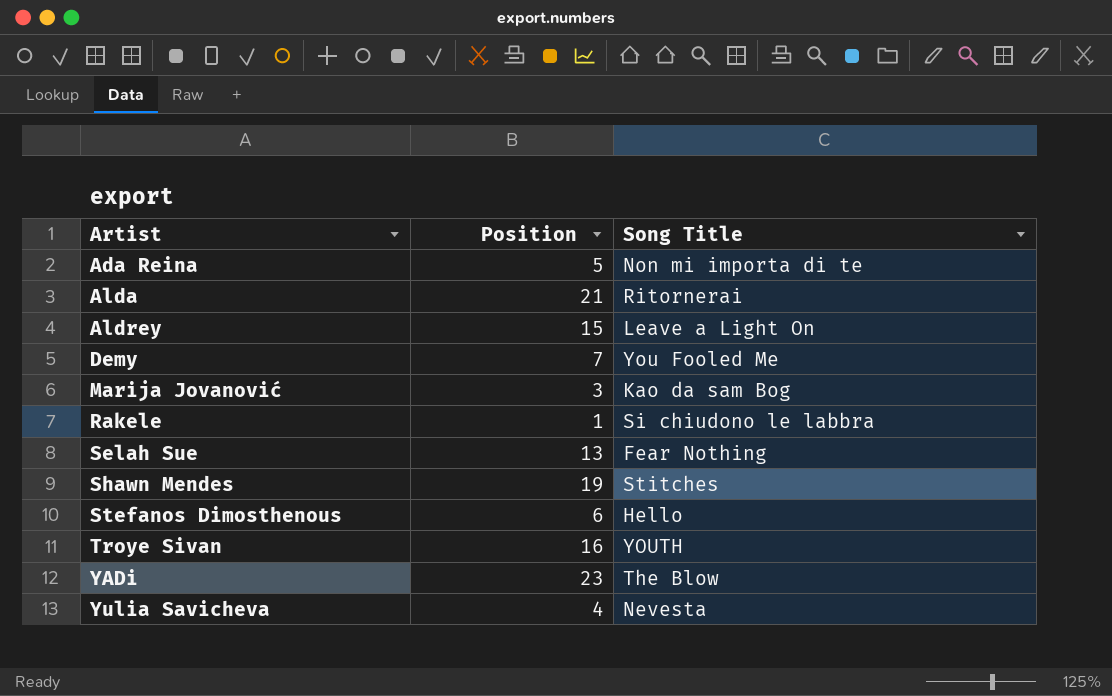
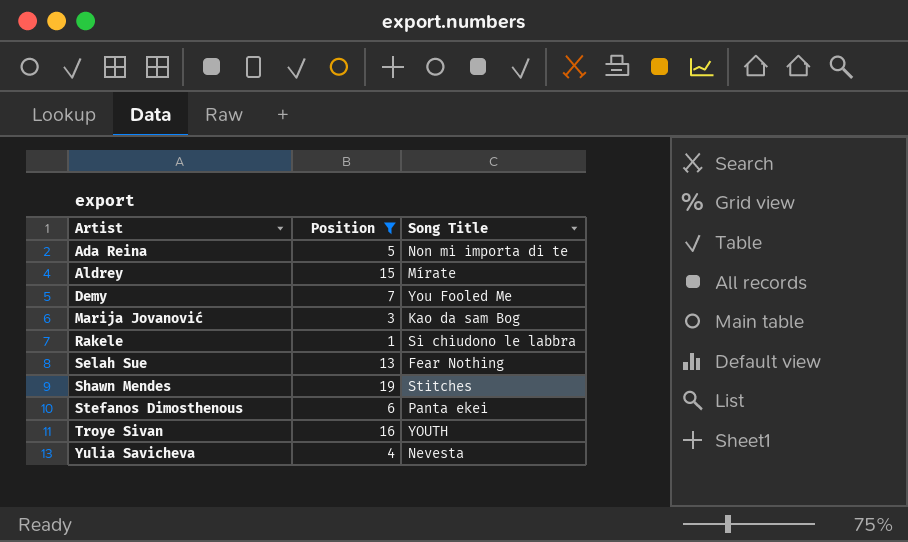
filter: none -> Position <= 19
Aldrey | Song Title: Leave a Light On -> Mírate
Stefanos Dimosthenous | Song Title: Hello -> Panta ekei

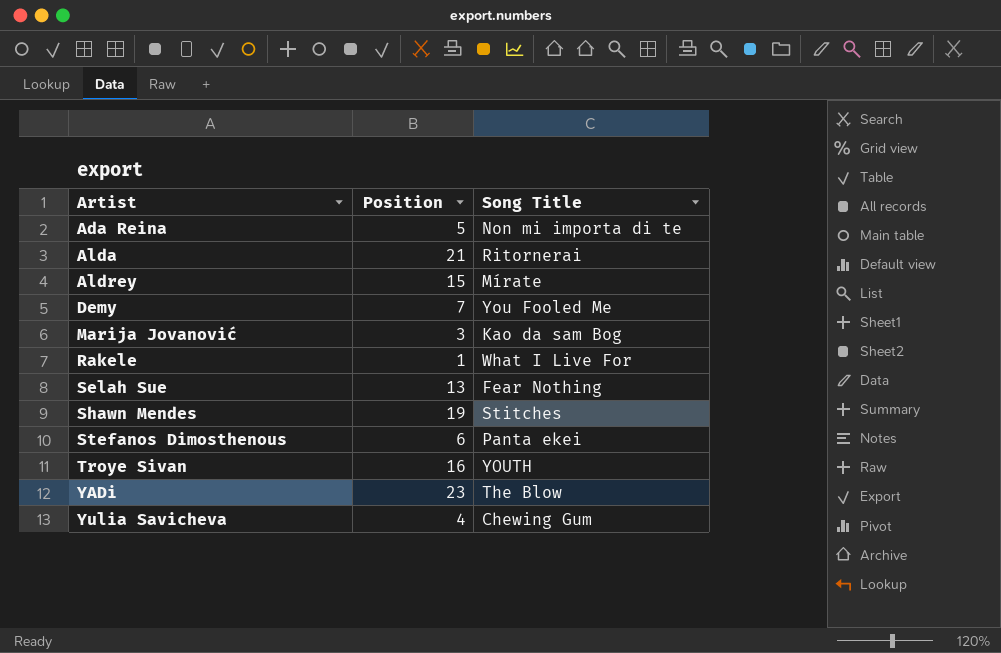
filter: Position <= 19 -> none
Rakele | Song Title: Si chiudono le labbra -> What I Live For
Yulia Savicheva | Song Title: Nevesta -> Chewing Gum

